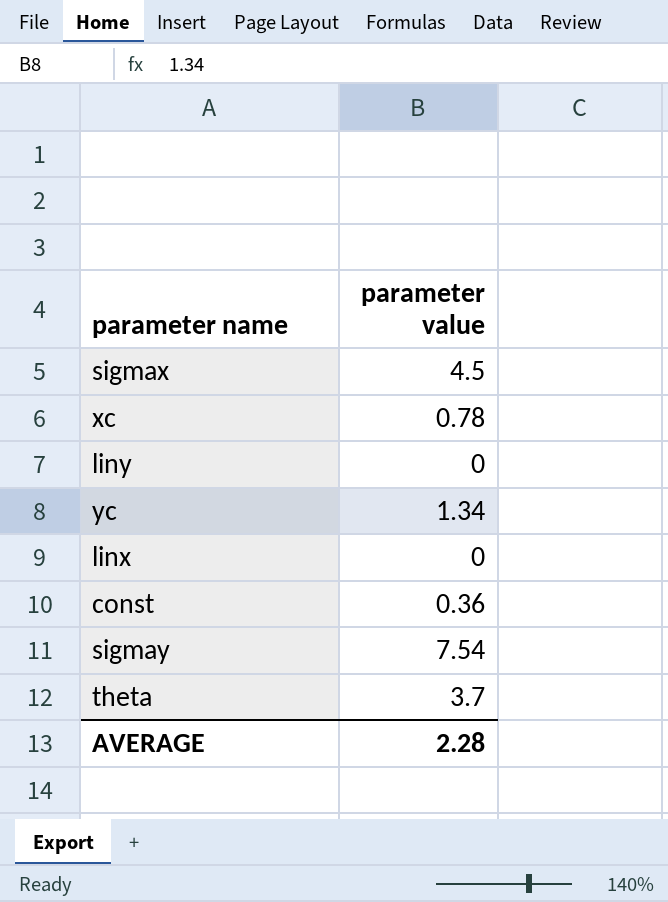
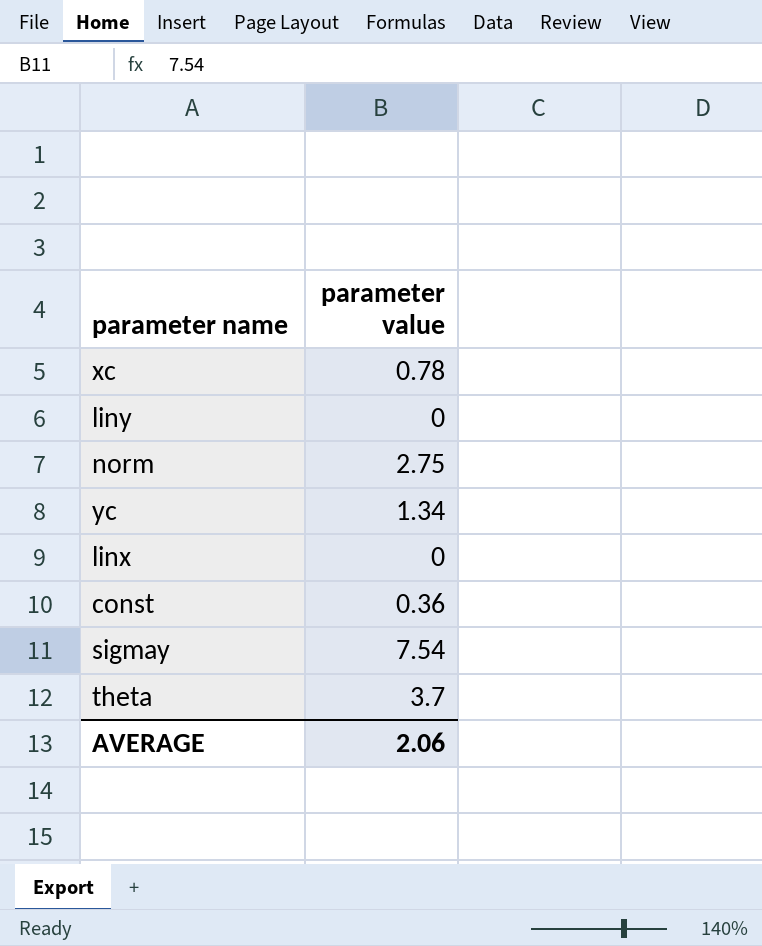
row sigmax: 4.5 -> none
row norm: none -> 2.75
AVERAGE | parameter value: 2.28 -> 2.06

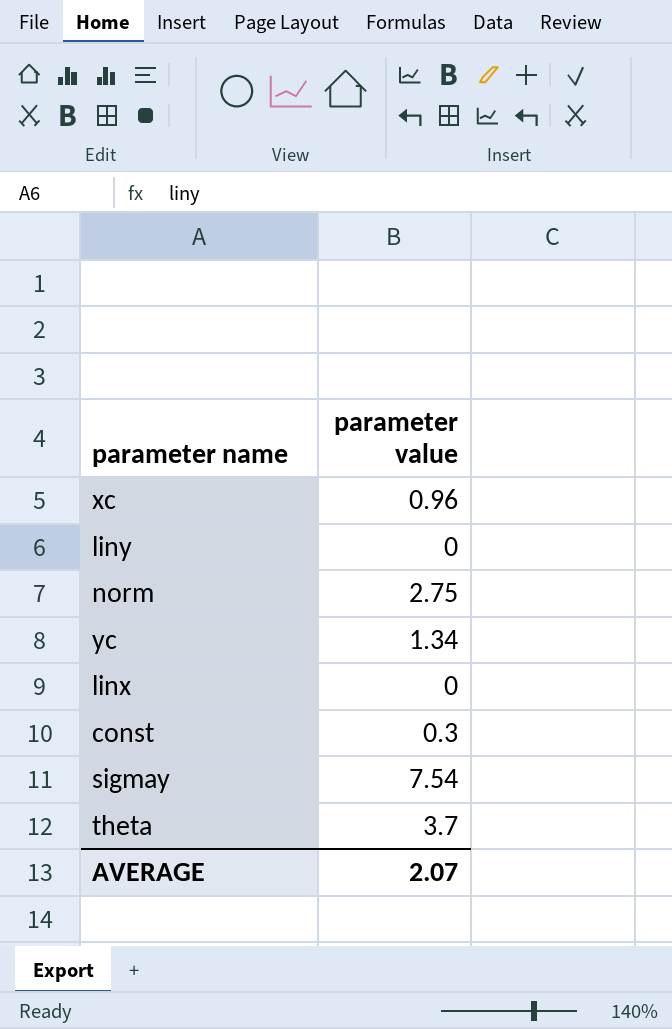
xc | parameter value: 0.78 -> 0.96
const | parameter value: 0.36 -> 0.3
AVERAGE | parameter value: 2.06 -> 2.07

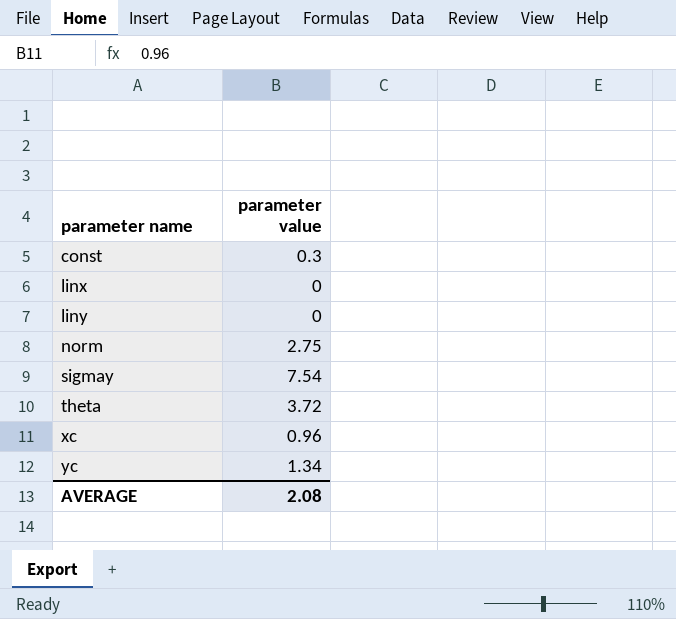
row order: none -> parameter name ascending
theta | parameter value: 3.7 -> 3.72
AVERAGE | parameter value: 2.07 -> 2.08

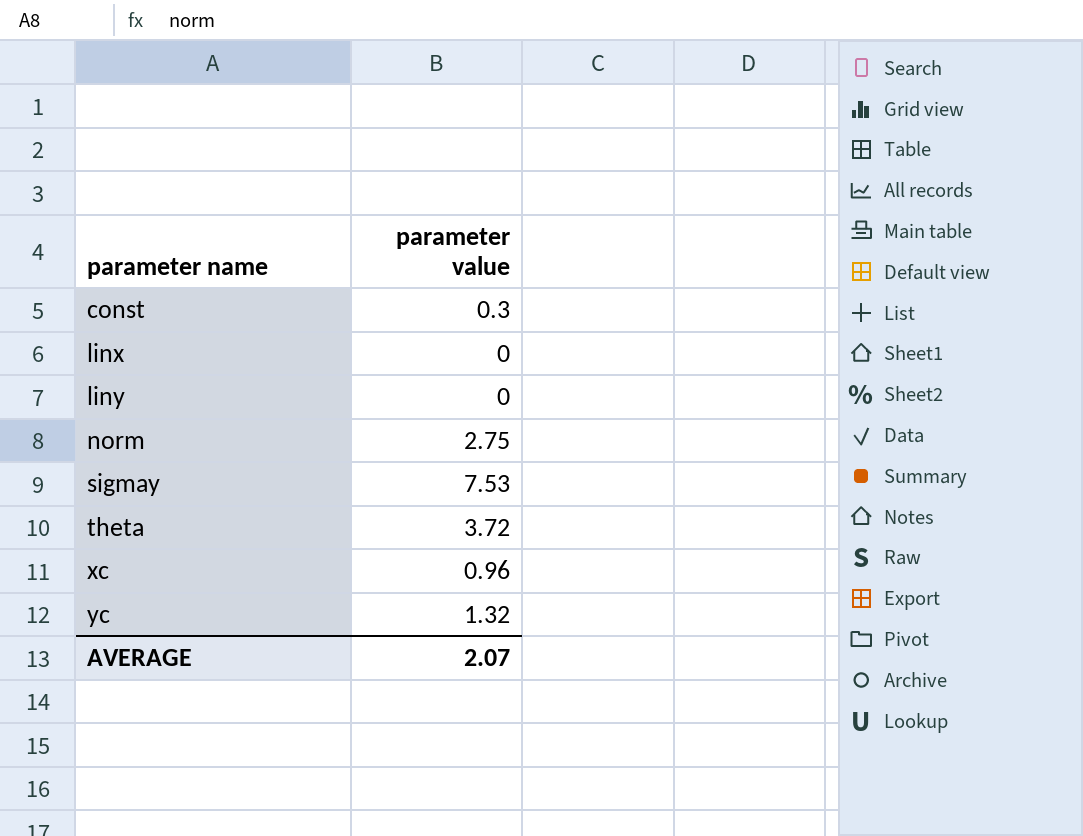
sigmay | parameter value: 7.54 -> 7.53
yc | parameter value: 1.34 -> 1.32
AVERAGE | parameter value: 2.08 -> 2.07

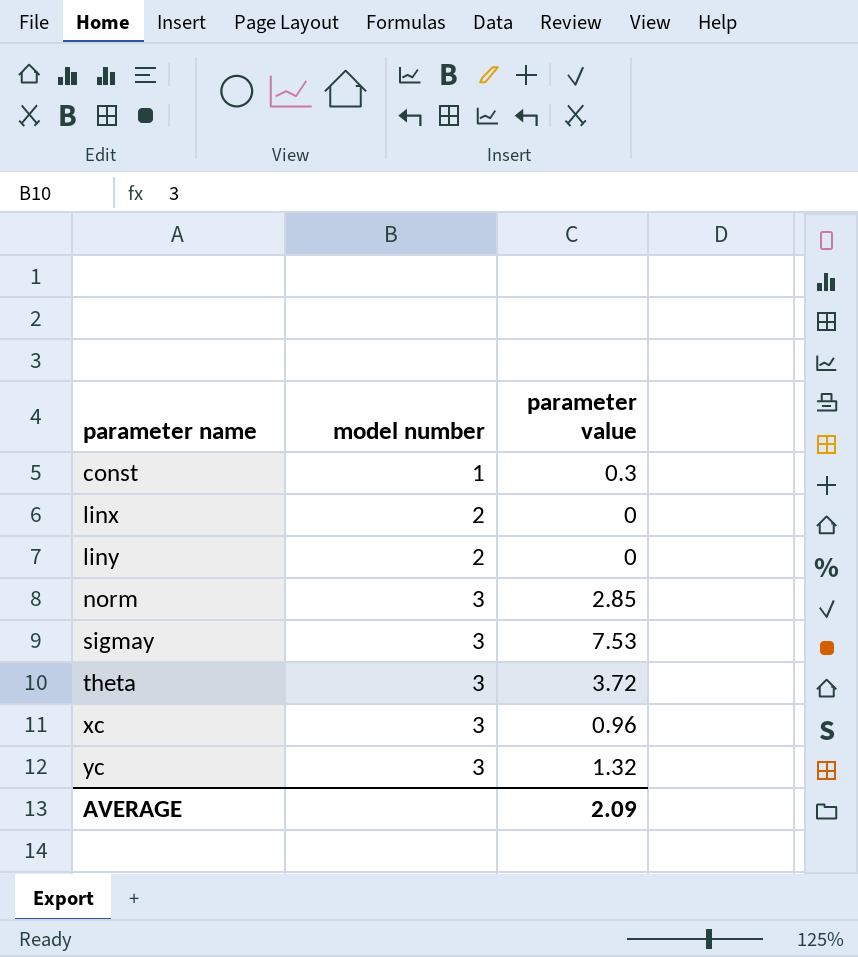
column model number | position: none -> 2
norm | parameter value: 2.75 -> 2.85
AVERAGE | parameter value: 2.07 -> 2.09

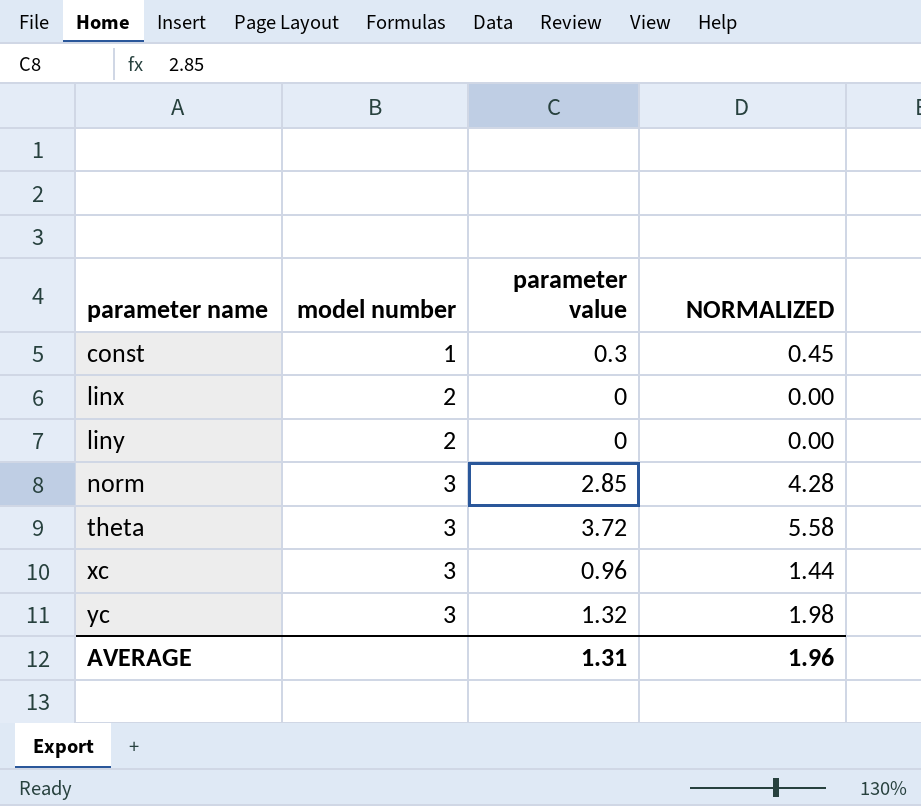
column NORMALIZED | formula: none -> [parameter value] * 1.5
row sigmay: 3 | 7.53 -> none
AVERAGE | parameter value: 2.09 -> 1.31

